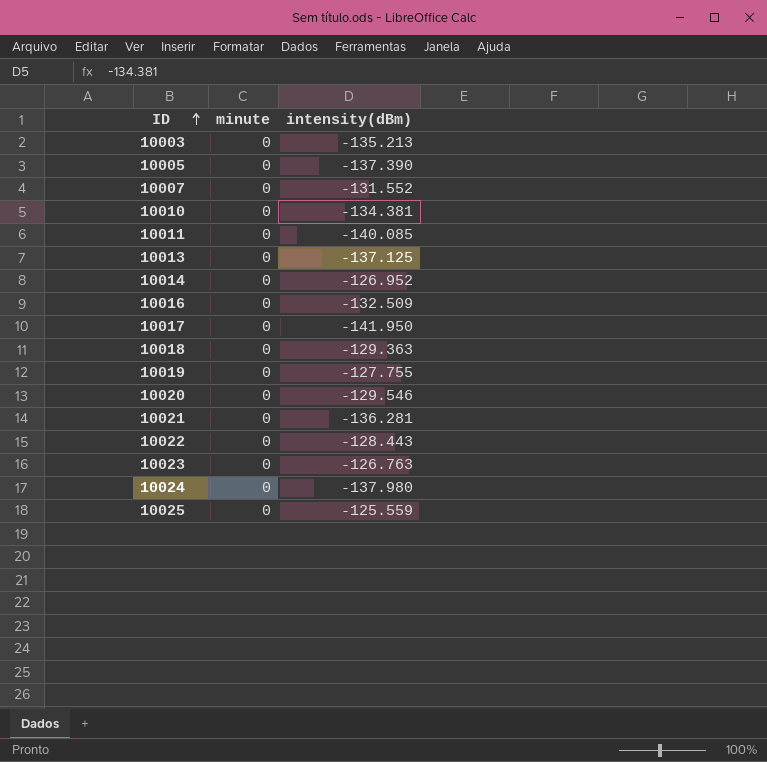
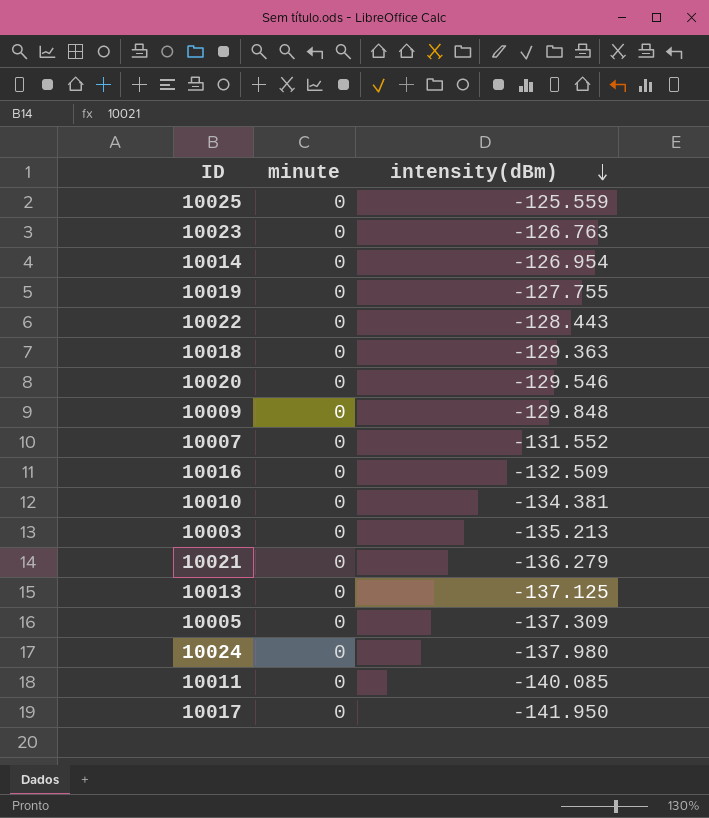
row order: ID ascending -> intensity(dBm) descending
10014 | intensity(dBm): -126.952 -> -126.954
row 10009: none -> 0 | -129.848
10021 | intensity(dBm): -136.281 -> -136.279
10005 | intensity(dBm): -137.390 -> -137.309

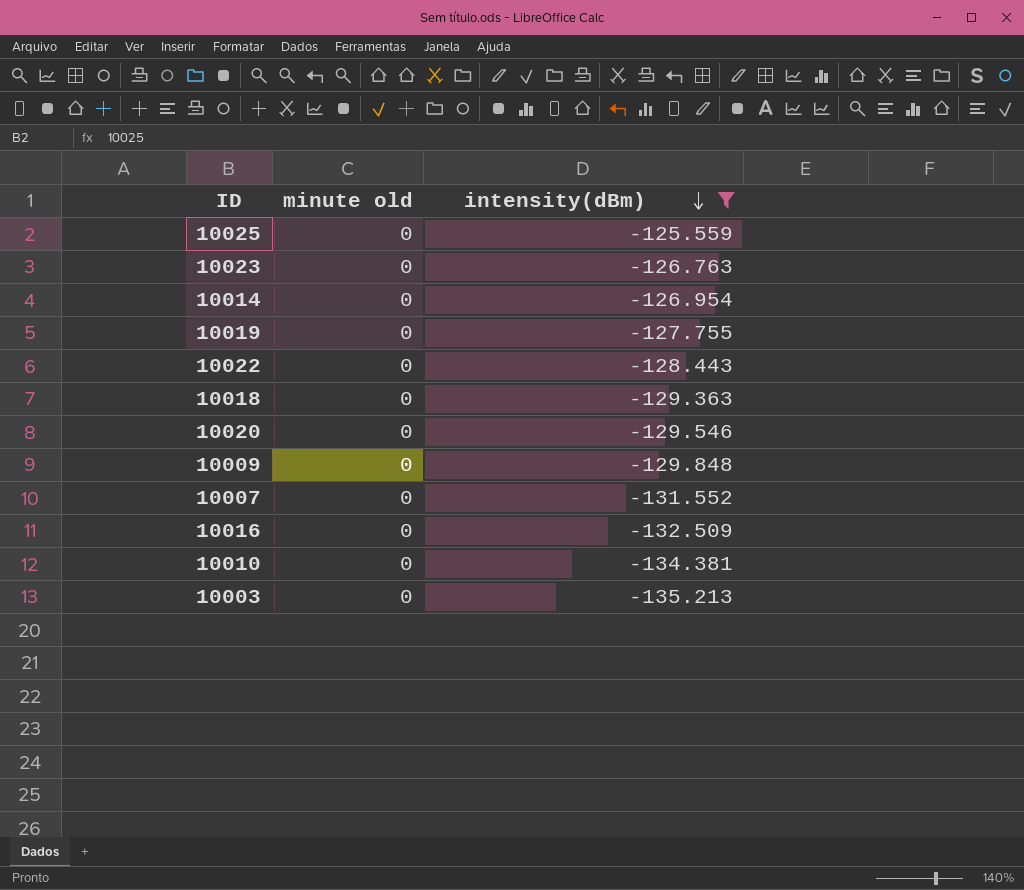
filter: none -> intensity(dBm) >= -135.213
column name: minute -> minute old

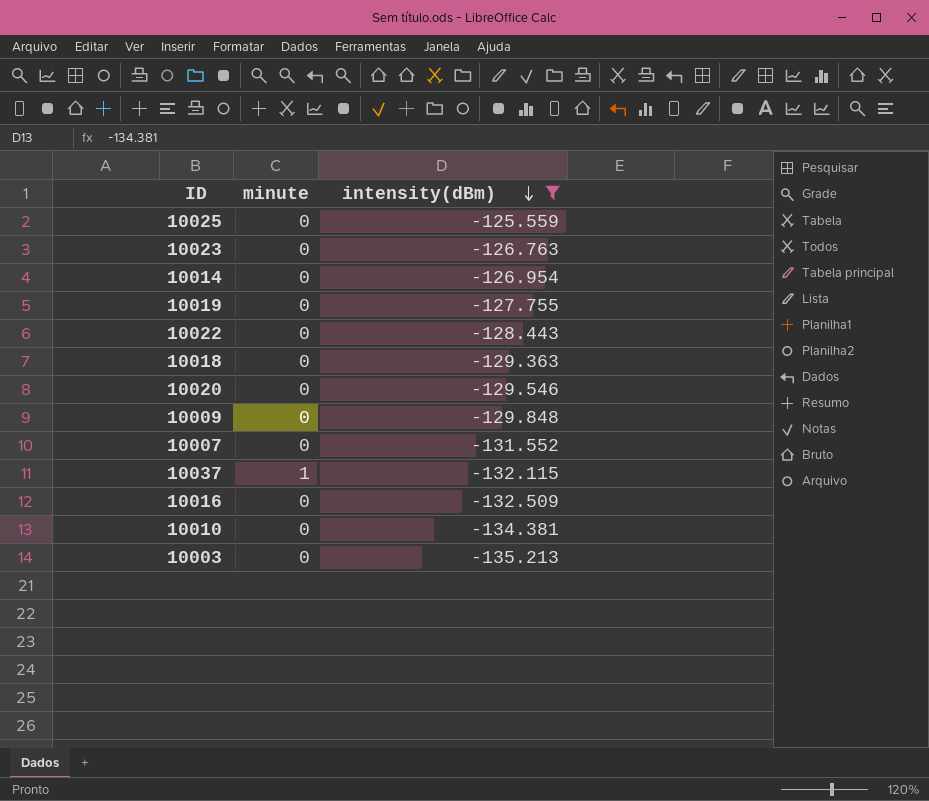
column name: minute old -> minute
row 10037: none -> 1 | -132.115

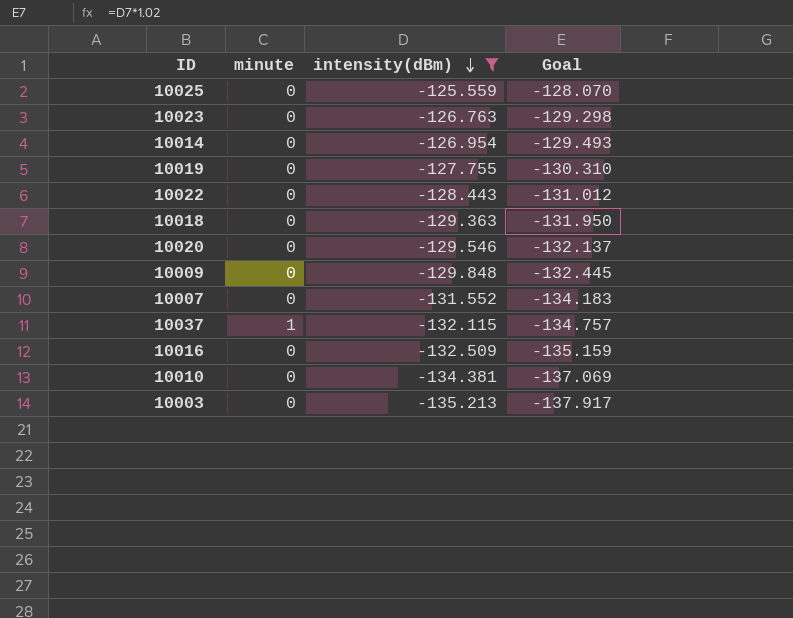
column Goal | formula: none -> [intensity(dBm)] * 1.02

